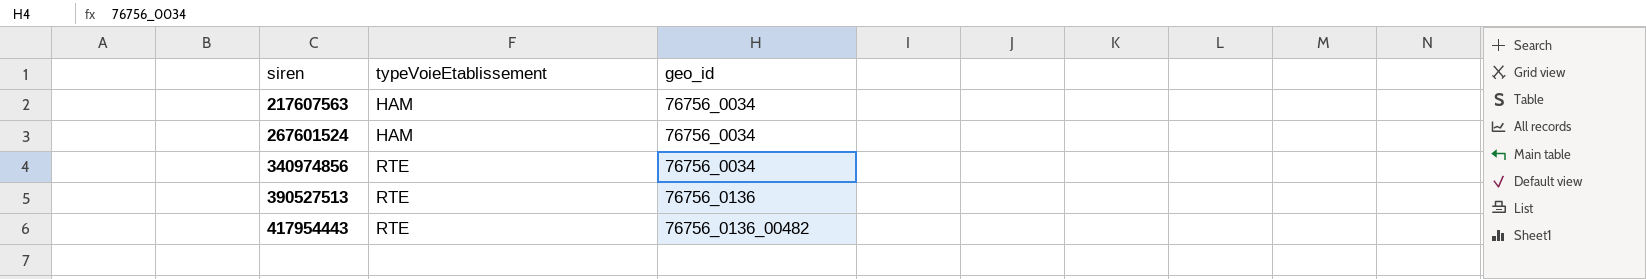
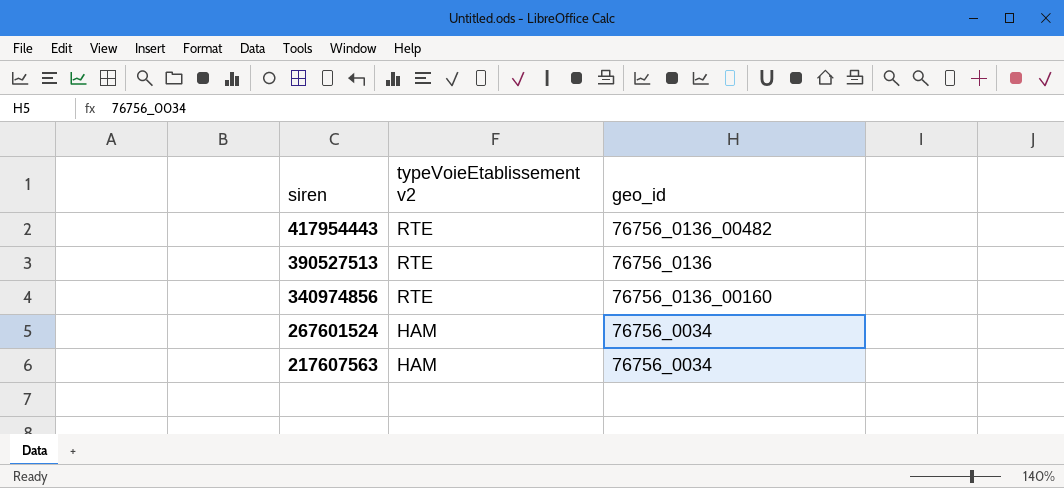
row order: siren ascending -> siren descending
column name: typeVoieEtablissement -> typeVoieEtablissement v2
340974856 | geo_id: 76756_0034 -> 76756_0136_00160

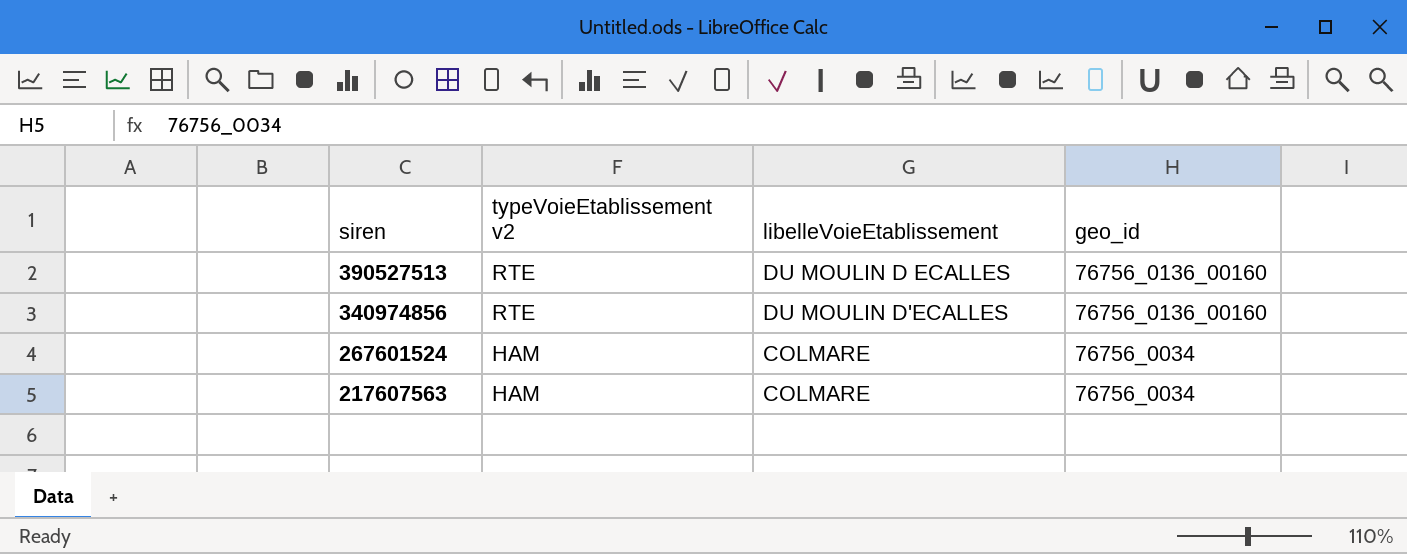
column libelleVoieEtablissement | position: none -> 3
row 417954443: RTE | 76756_0136_00482 -> none
390527513 | geo_id: 76756_0136 -> 76756_0136_00160

